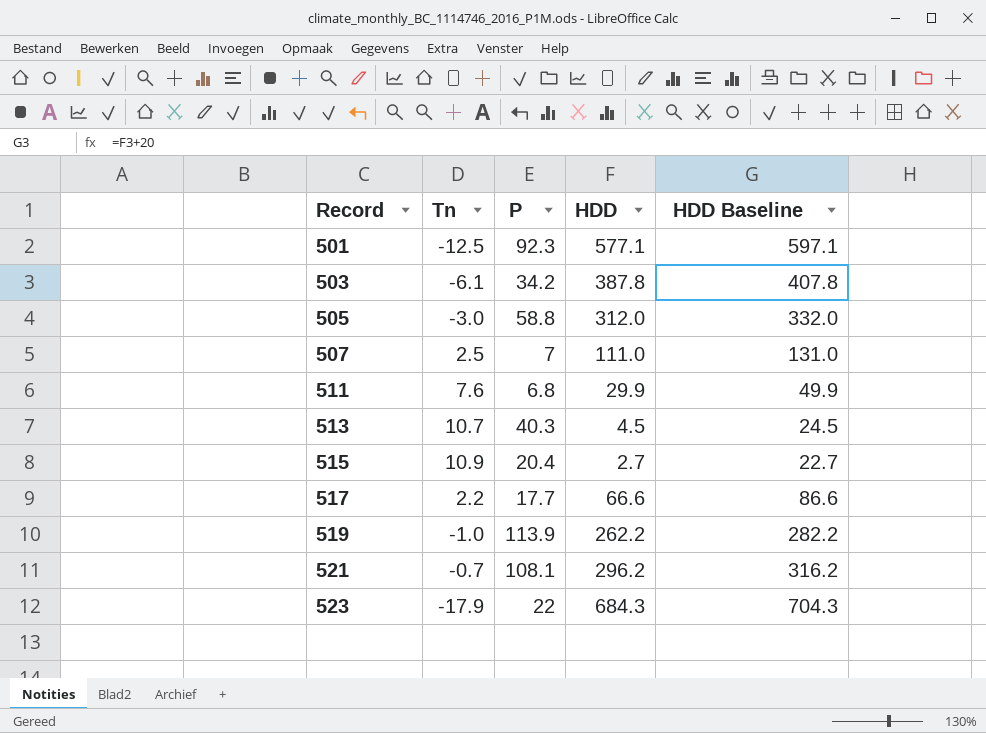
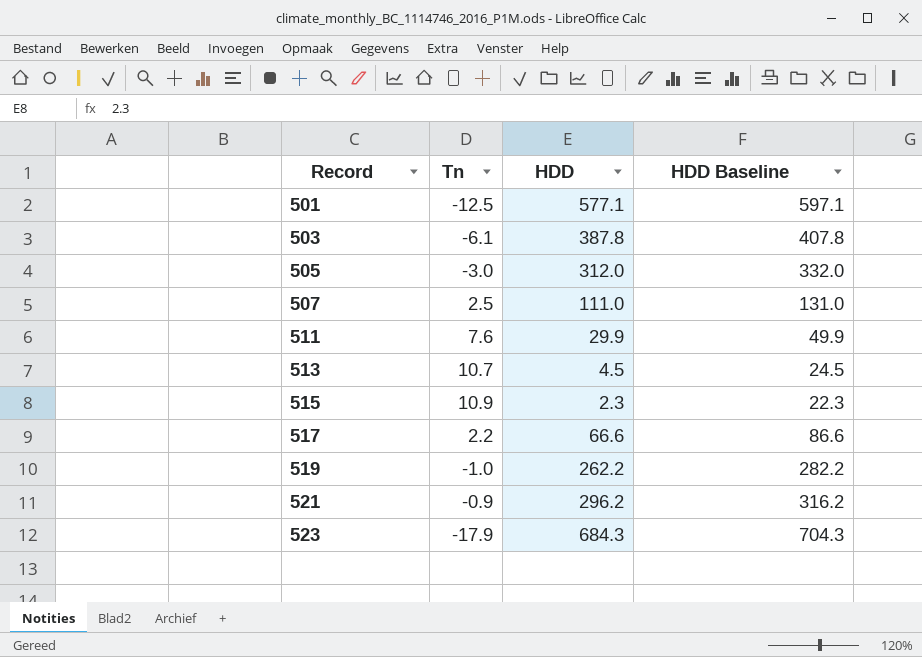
column P | position: 3 -> none
515 | HDD: 2.7 -> 2.3
515 | HDD Baseline: 22.7 -> 22.3
521 | Tn: -0.7 -> -0.9

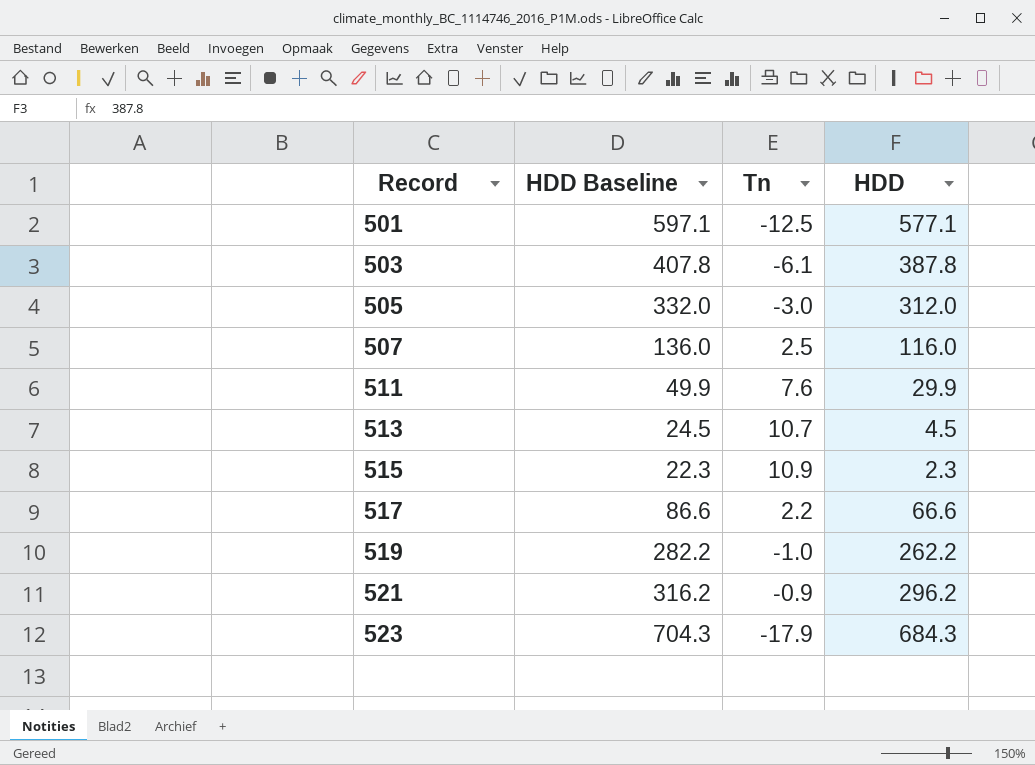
column HDD Baseline | position: 4 -> 2
507 | HDD Baseline: 131.0 -> 136.0
507 | HDD: 111.0 -> 116.0

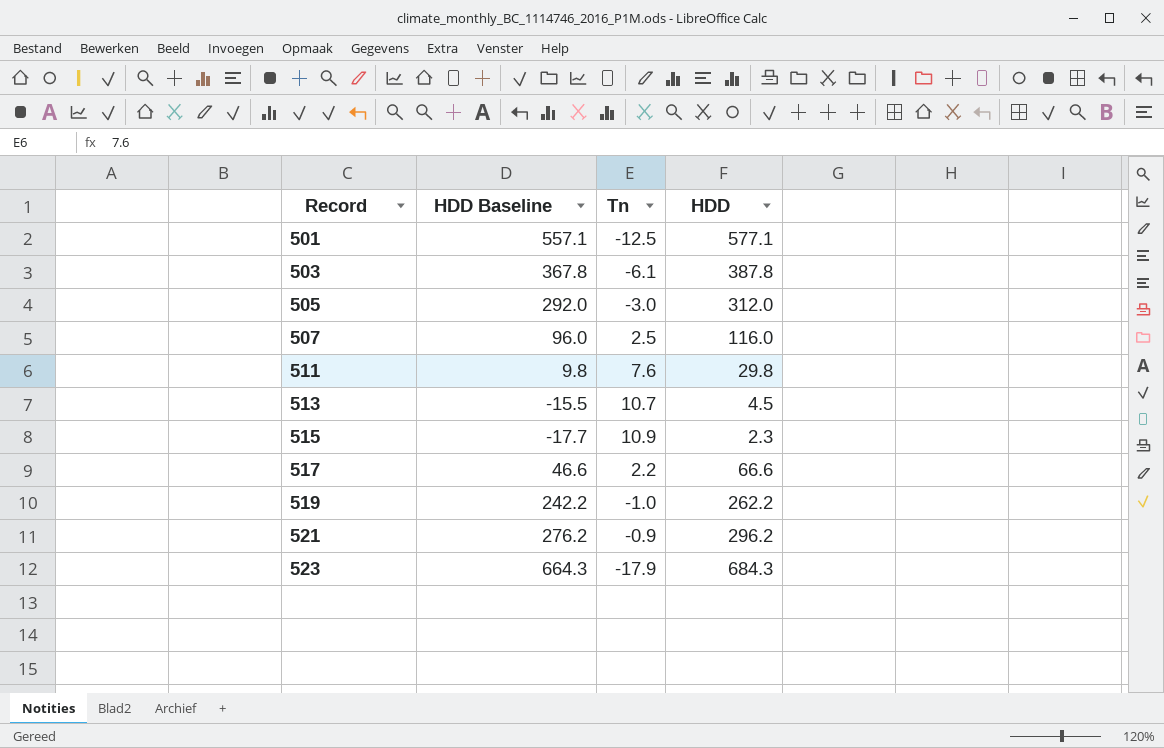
column HDD Baseline | formula: [HDD] + 20 -> [HDD] - 20
511 | HDD: 29.9 -> 29.8

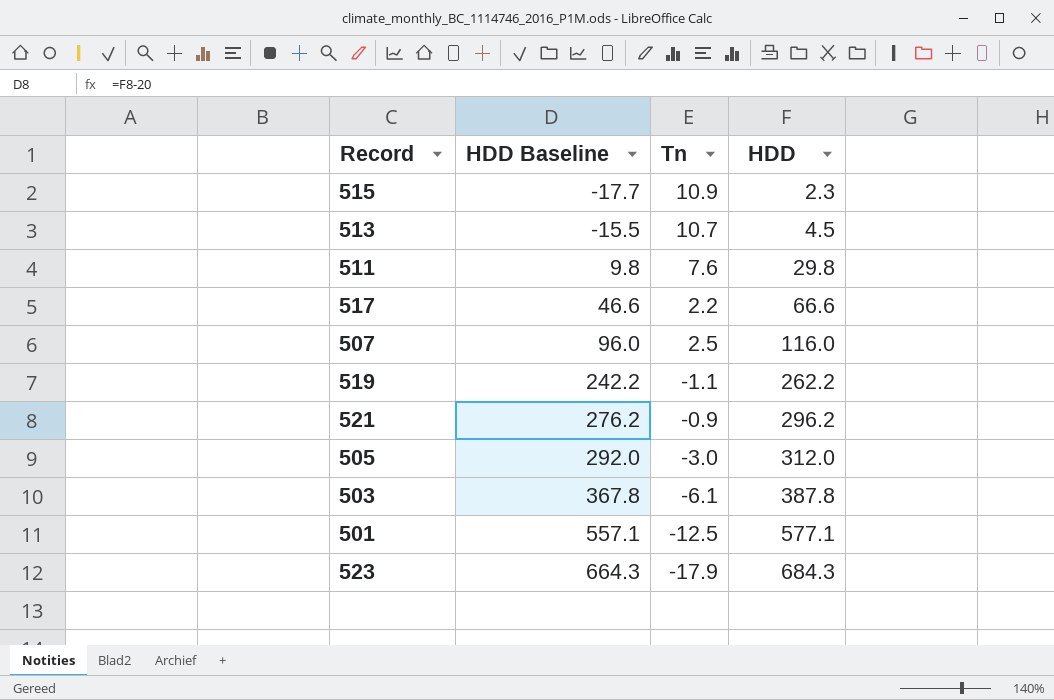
row order: Record ascending -> HDD Baseline ascending
519 | Tn: -1.0 -> -1.1

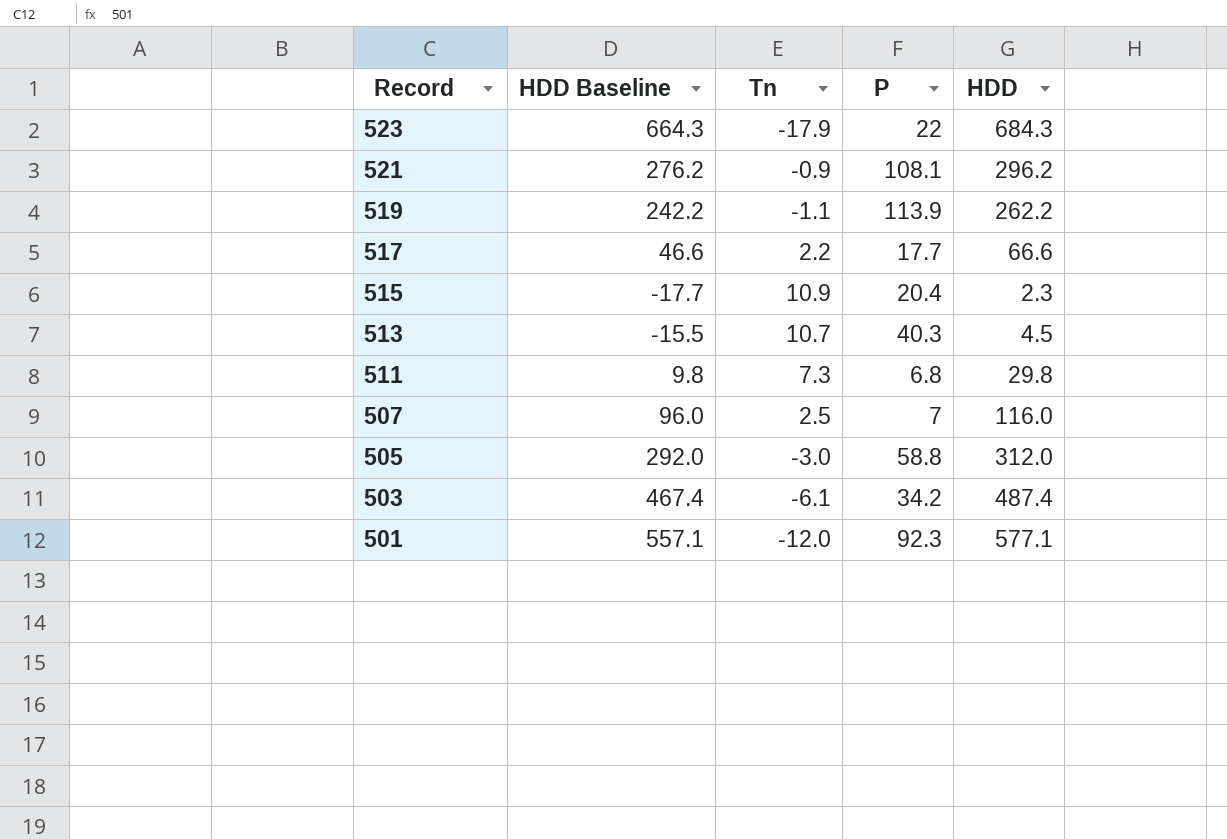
row order: HDD Baseline ascending -> Record descending
column P | position: none -> 4
511 | Tn: 7.6 -> 7.3
503 | HDD Baseline: 367.8 -> 467.4
503 | HDD: 387.8 -> 487.4
501 | Tn: -12.5 -> -12.0

